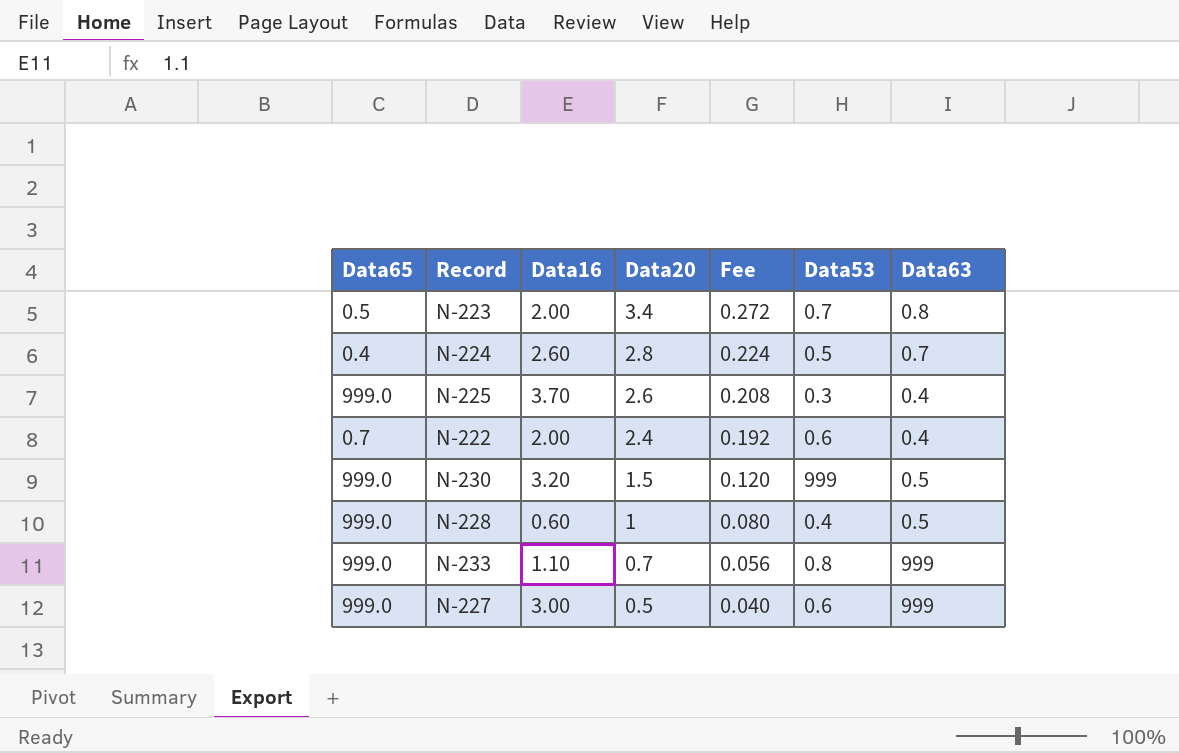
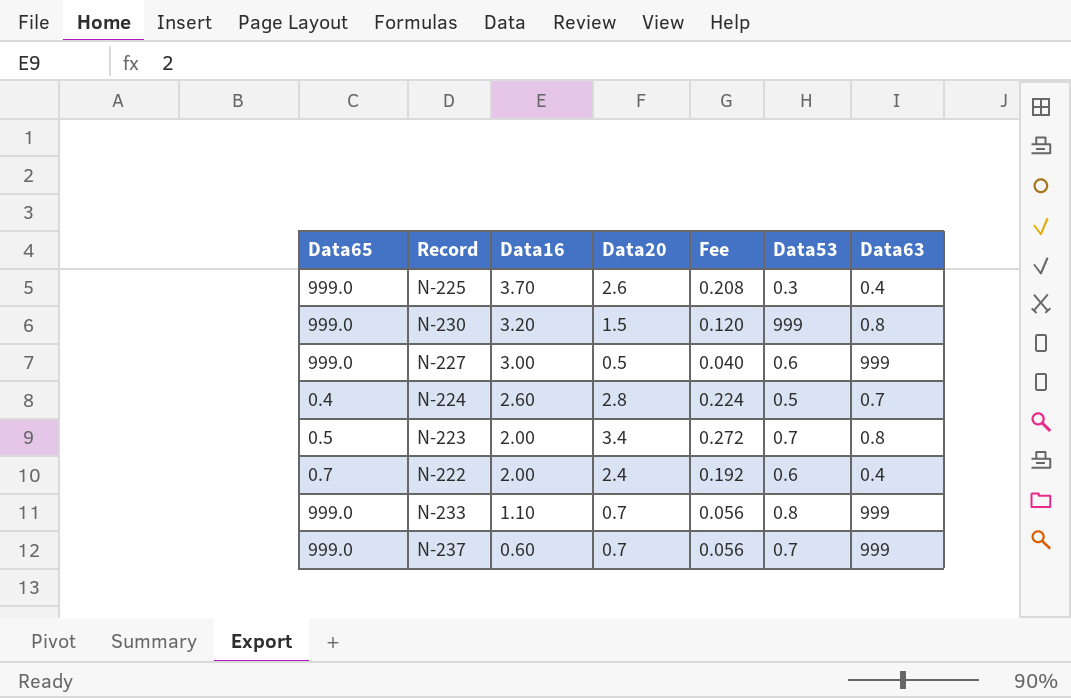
row order: Data20 descending -> Data16 descending
row N-228: 999.0 | 0.60 | 1 | 0.080 | 0.4 | 0.5 -> none
N-230 | Data63: 0.5 -> 0.8
row N-237: none -> 999.0 | 0.60 | 0.7 | 0.056 | 0.7 | 999

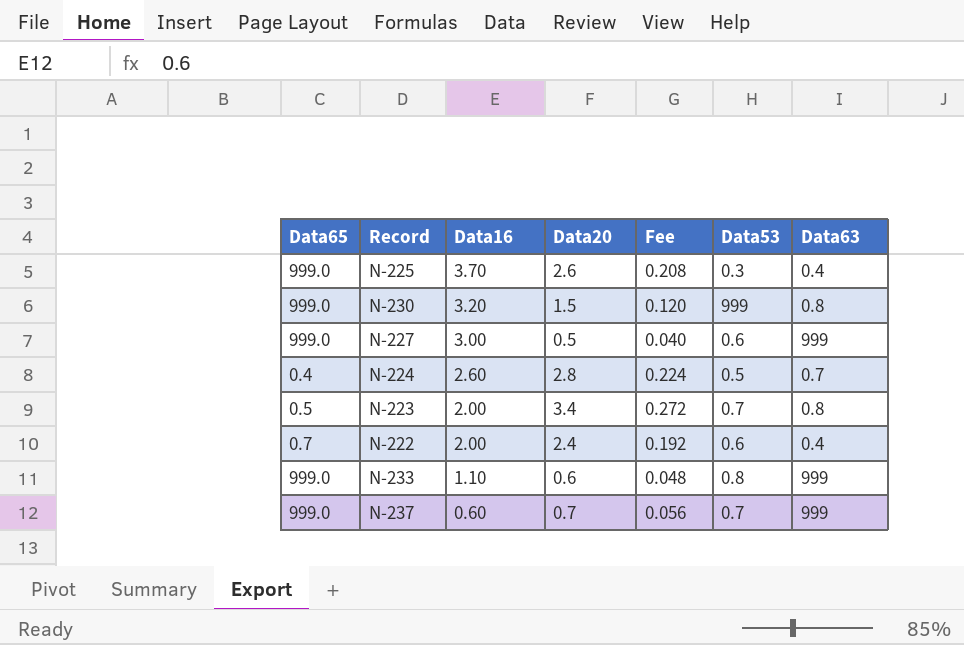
N-233 | Data20: 0.7 -> 0.6
N-233 | Fee: 0.056 -> 0.048

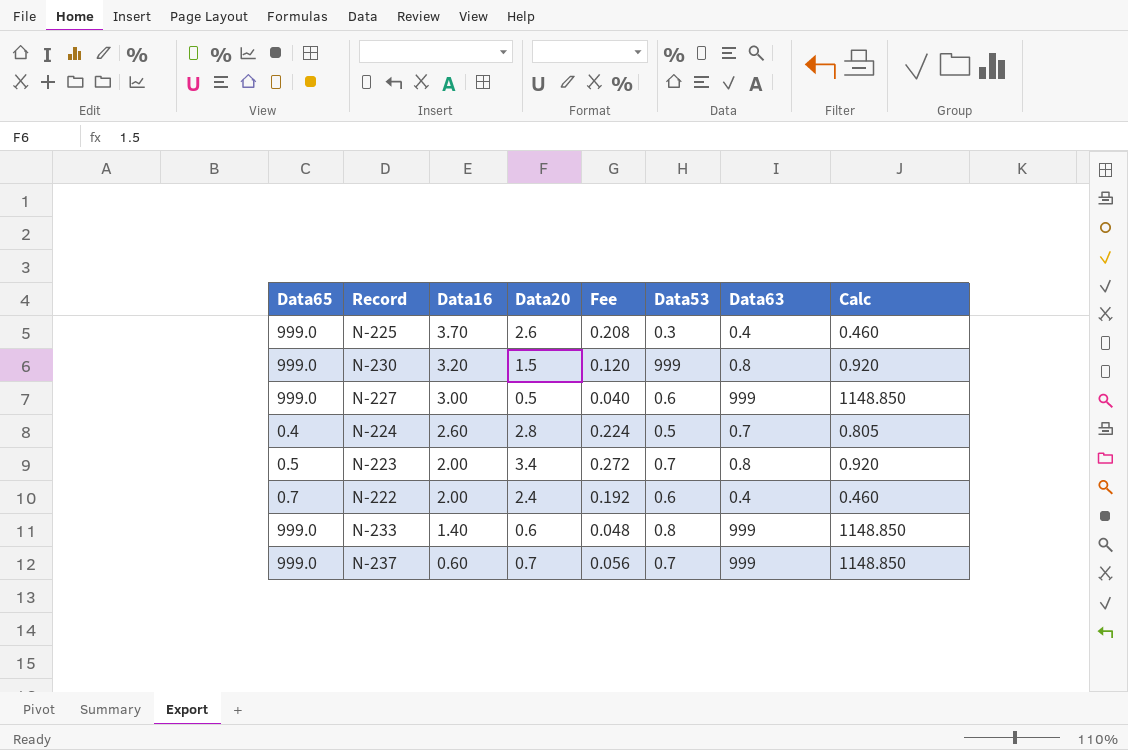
column Calc | formula: none -> [Data63] * 1.15
N-233 | Data16: 1.10 -> 1.40

